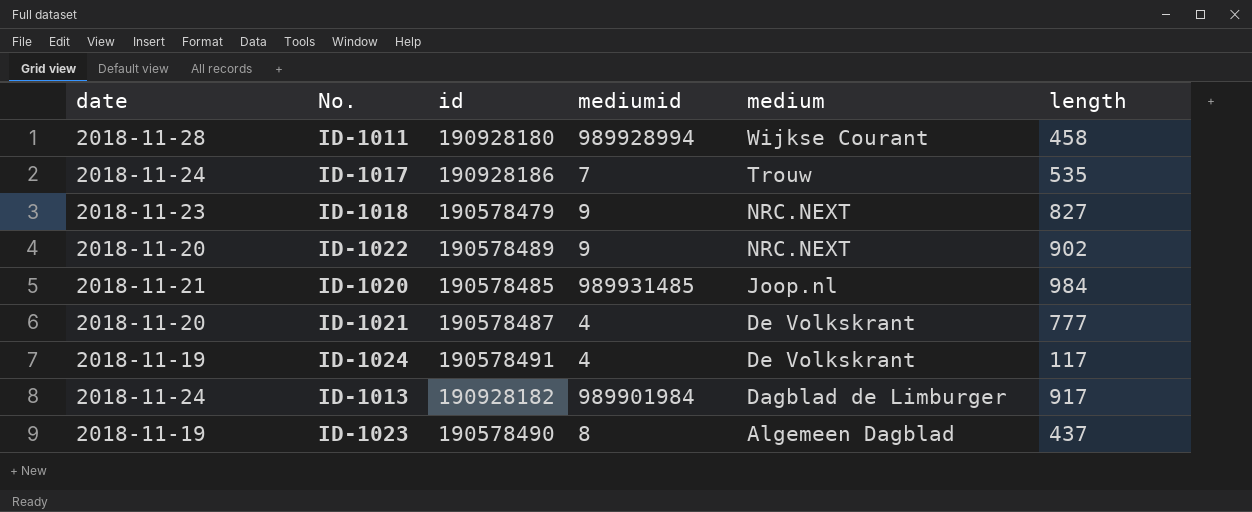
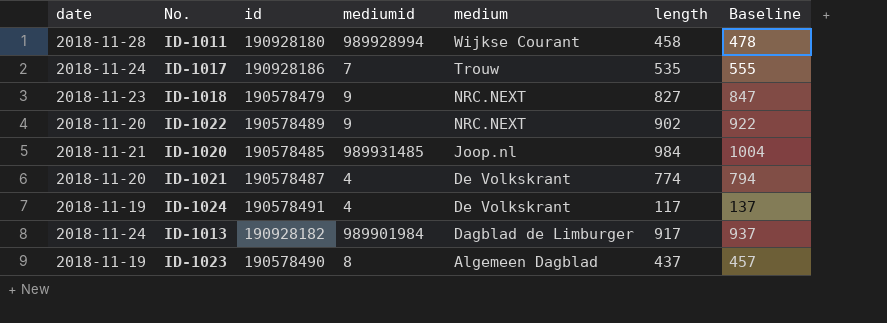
column Baseline | formula: none -> [length] + 20
ID-1021 | length: 777 -> 774

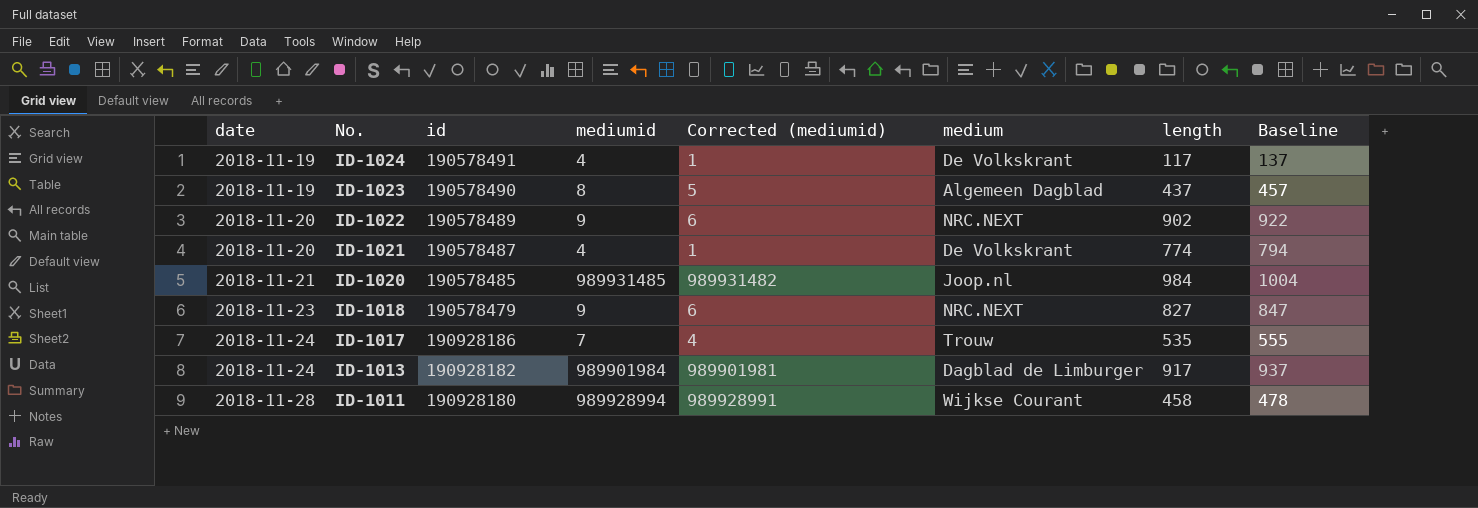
row order: medium descending -> date ascending
column Corrected (mediumid) | formula: none -> [mediumid] - 3

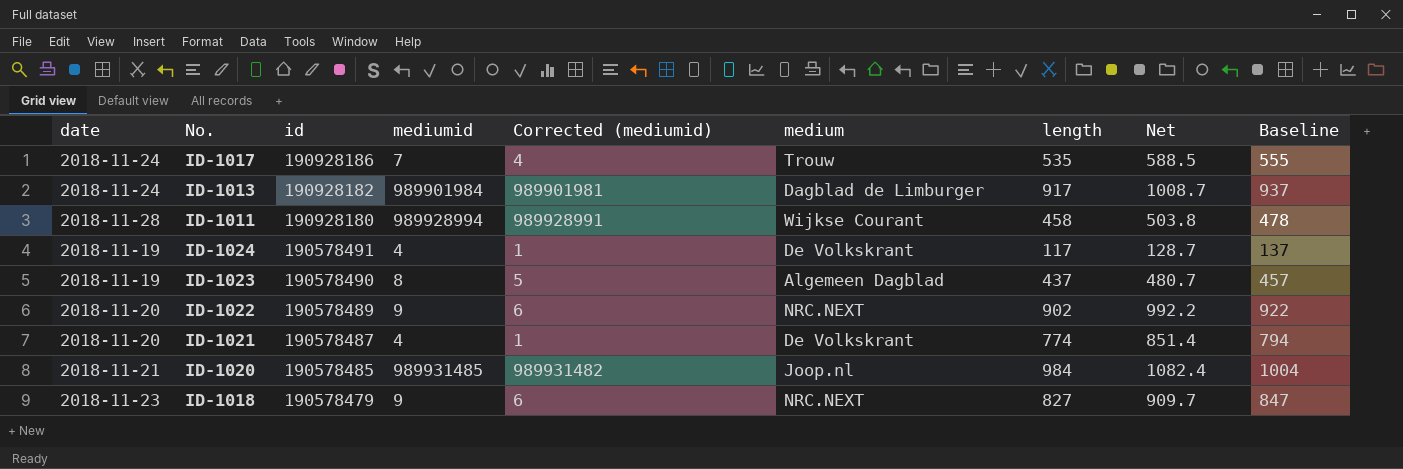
row order: date ascending -> id descending
column Net | formula: none -> [length] * 1.1

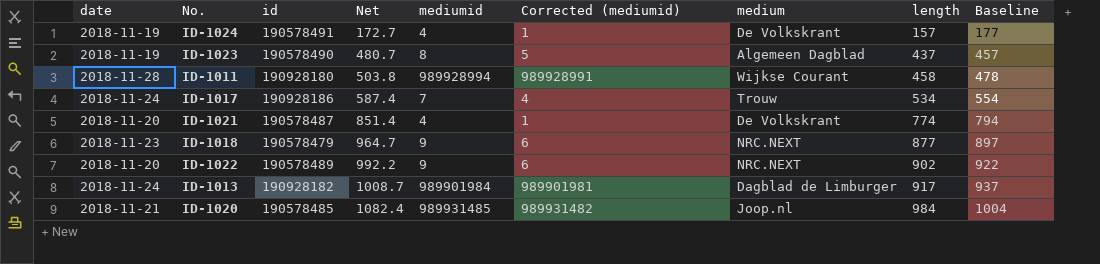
row order: id descending -> Net ascending
column Net | position: 8 -> 4
ID-1024 | Net: 128.7 -> 172.7
ID-1024 | length: 117 -> 157
ID-1024 | Baseline: 137 -> 177
ID-1017 | Net: 588.5 -> 587.4
ID-1017 | length: 535 -> 534
ID-1017 | Baseline: 555 -> 554
ID-1018 | Net: 909.7 -> 964.7
ID-1018 | length: 827 -> 877
ID-1018 | Baseline: 847 -> 897

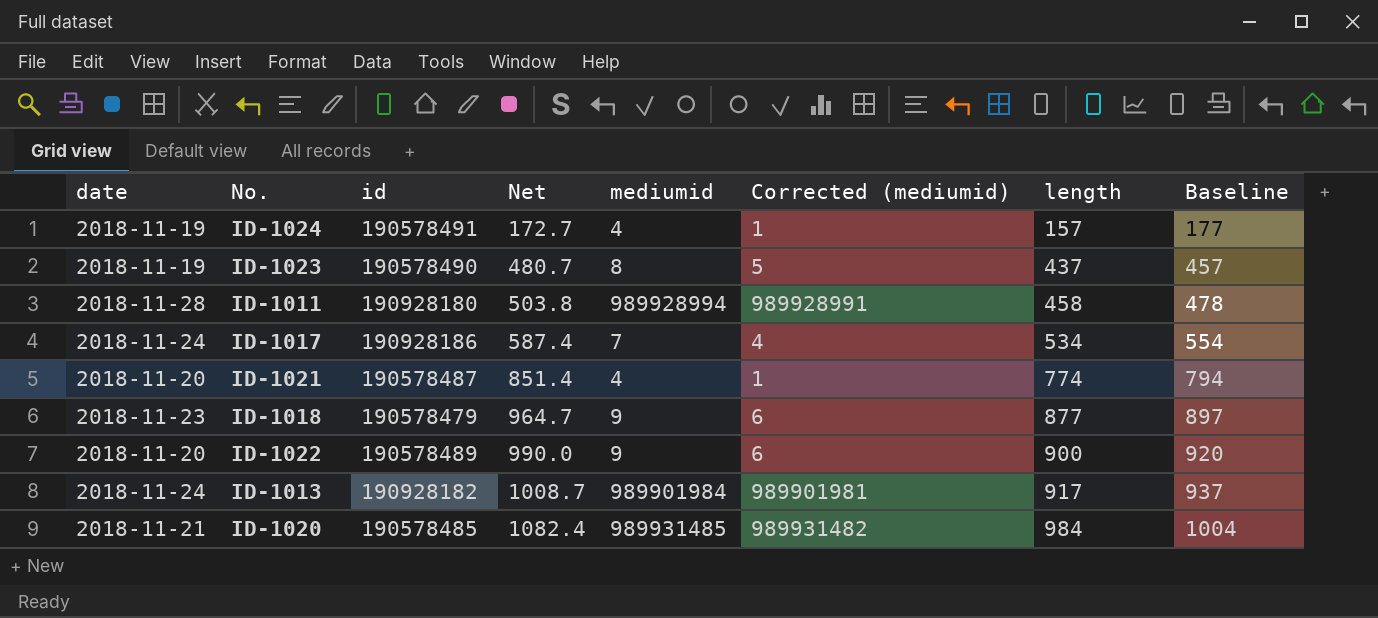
column medium | position: 7 -> none
ID-1022 | Net: 992.2 -> 990.0
ID-1022 | length: 902 -> 900
ID-1022 | Baseline: 922 -> 920

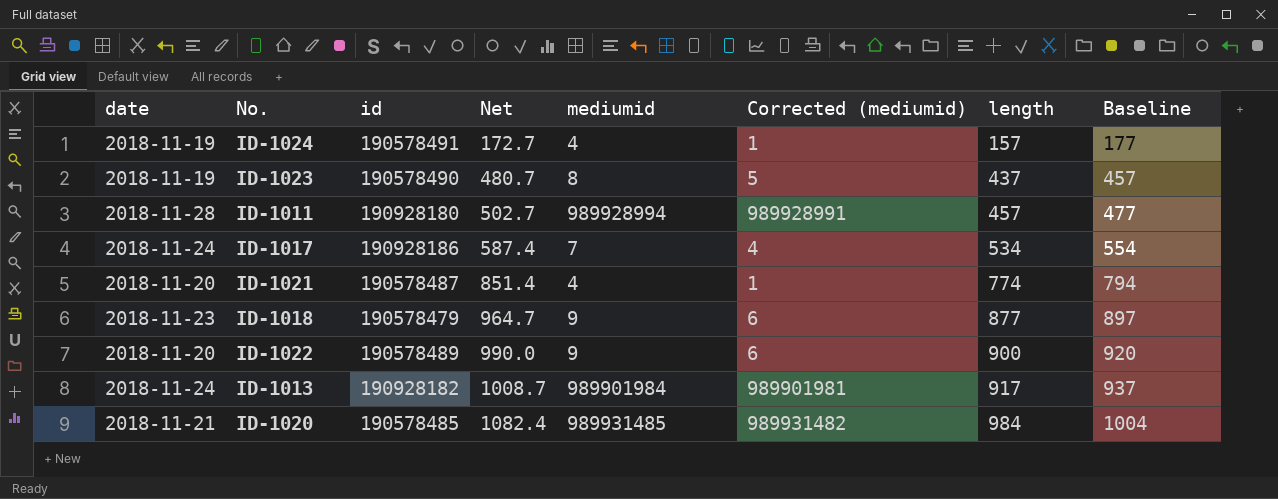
ID-1011 | Net: 503.8 -> 502.7
ID-1011 | length: 458 -> 457
ID-1011 | Baseline: 478 -> 477

